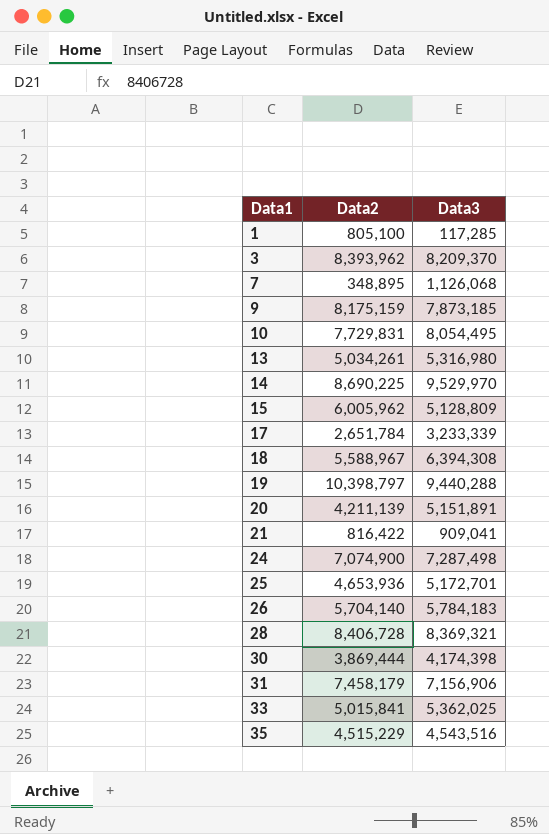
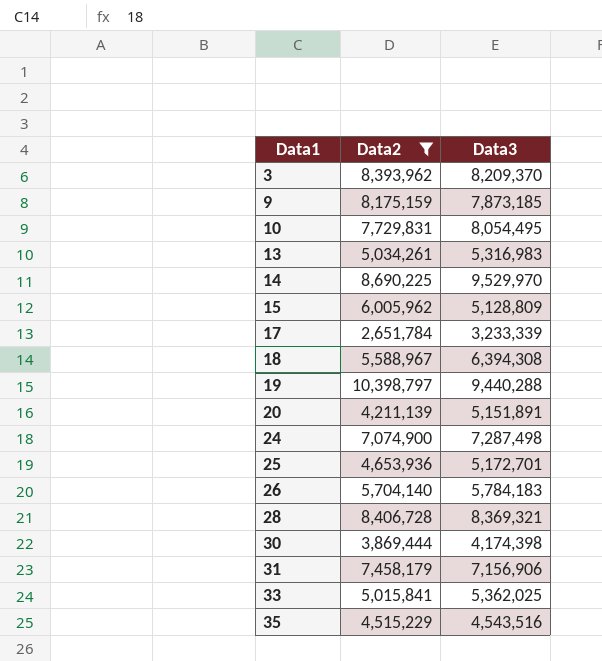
filter: none -> Data2 >= 2,651,784
13 | Data3: 5,316,980 -> 5,316,983

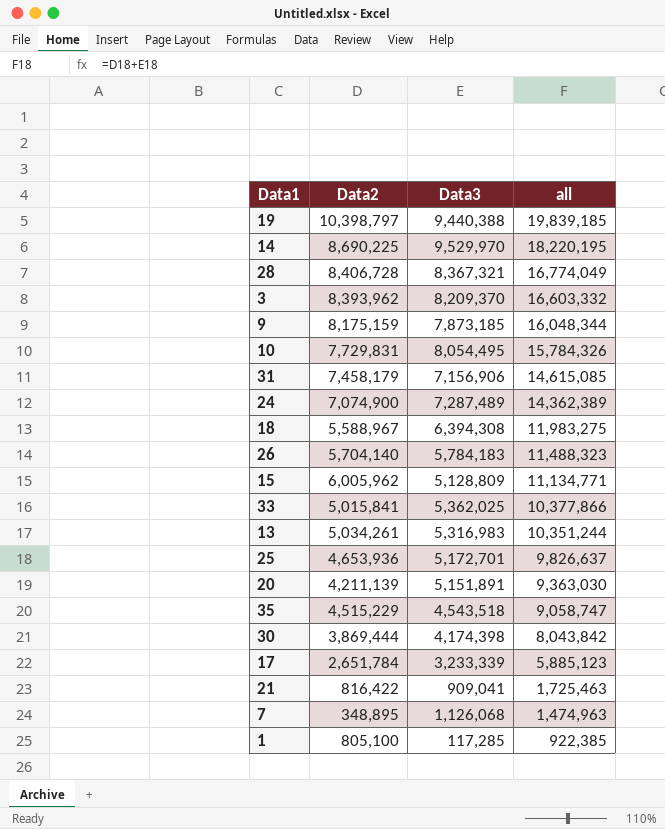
filter: Data2 >= 2,651,784 -> none
row order: Data1 ascending -> all descending
column all | formula: none -> [Data2] + [Data3]
19 | Data3: 9,440,288 -> 9,440,388
28 | Data3: 8,369,321 -> 8,367,321
24 | Data3: 7,287,498 -> 7,287,489
35 | Data3: 4,543,516 -> 4,543,518

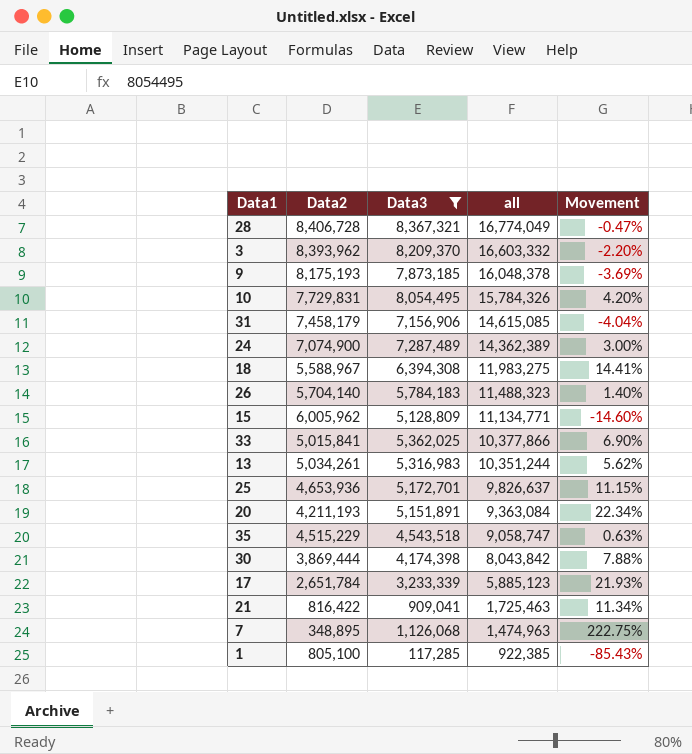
filter: none -> Data3 <= 8,367,321
column Movement | formula: none -> ([Data3] - [Data2]) / [Data2]
9 | Data2: 8,175,159 -> 8,175,193
9 | all: 16,048,344 -> 16,048,378
20 | Data2: 4,211,139 -> 4,211,193
20 | all: 9,363,030 -> 9,363,084

